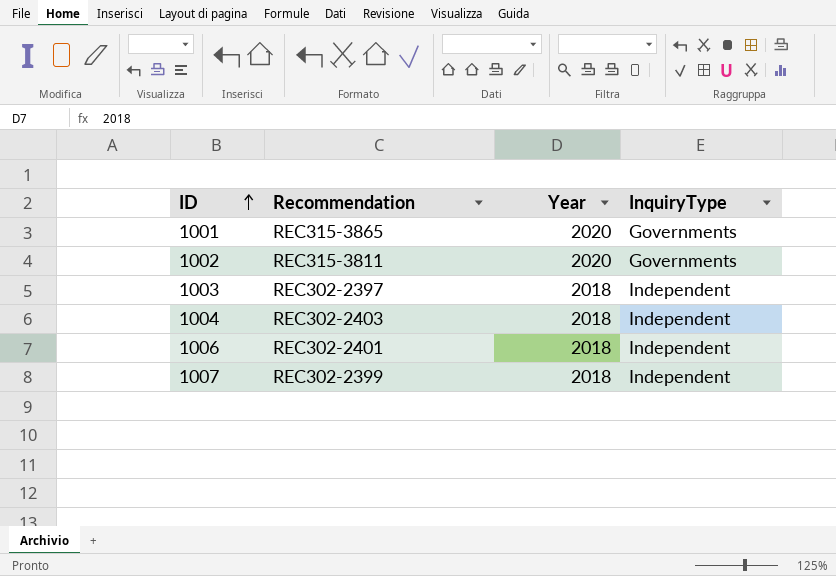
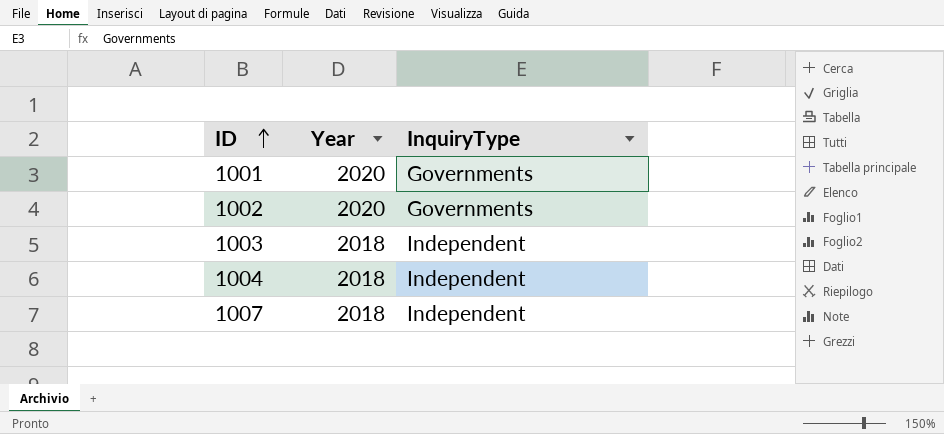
column Recommendation | position: 2 -> none
row 1006: REC302-2401 | 2018 | Independent -> none

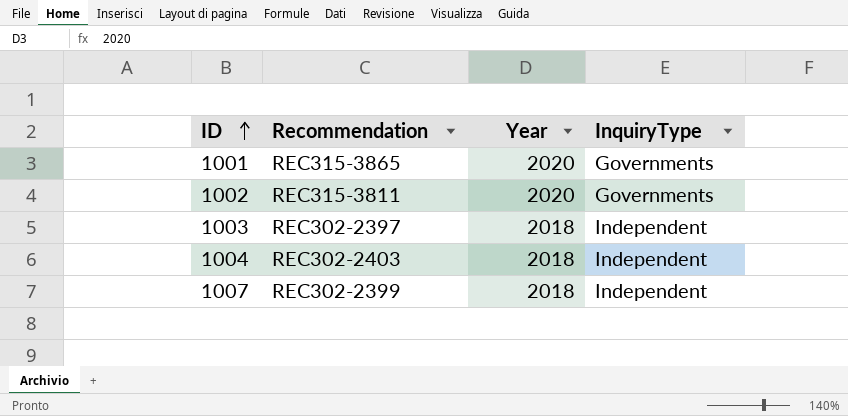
column Recommendation | position: none -> 2

